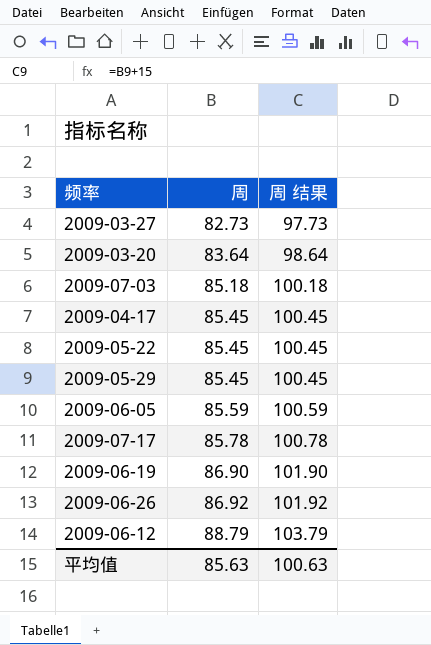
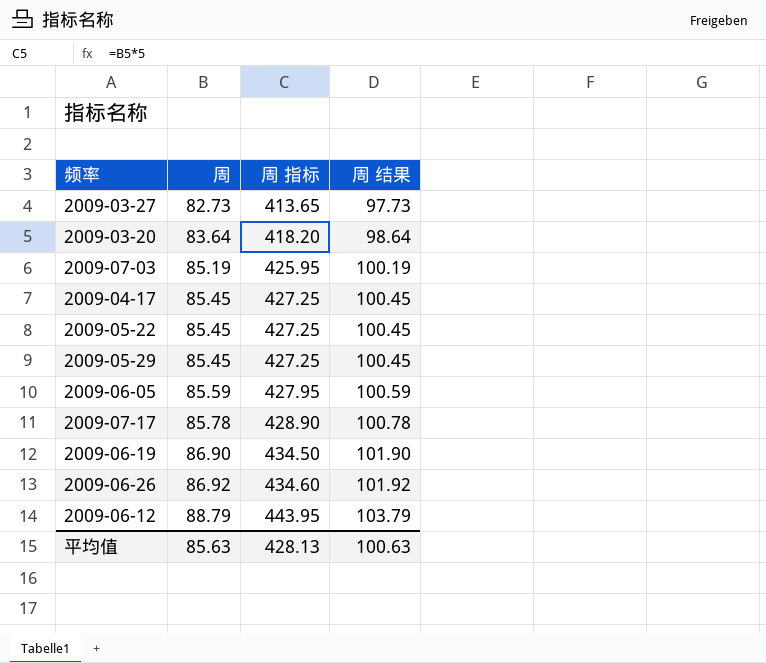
column 周 指标 | formula: none -> [周] * 5
2009-07-03 | 周: 85.18 -> 85.19
2009-07-03 | 周 结果: 100.18 -> 100.19

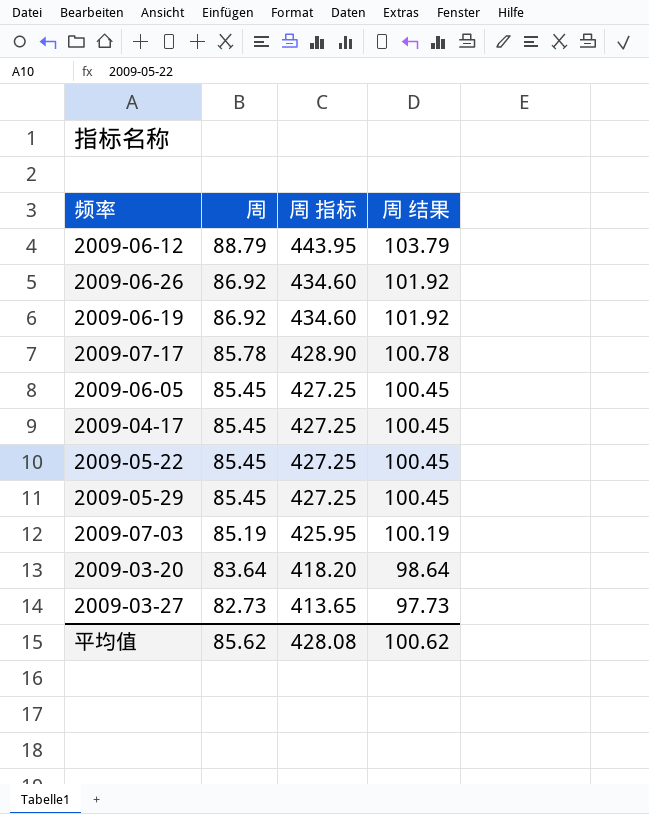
row order: 周 ascending -> 周 descending
2009-06-19 | 周: 86.90 -> 86.92
2009-06-19 | 周 指标: 434.50 -> 434.60
2009-06-19 | 周 结果: 101.90 -> 101.92
2009-06-05 | 周: 85.59 -> 85.45
2009-06-05 | 周 指标: 427.95 -> 427.25
2009-06-05 | 周 结果: 100.59 -> 100.45
平均值 | 周: 85.63 -> 85.62
平均值 | 周 指标: 428.13 -> 428.08
平均值 | 周 结果: 100.63 -> 100.62

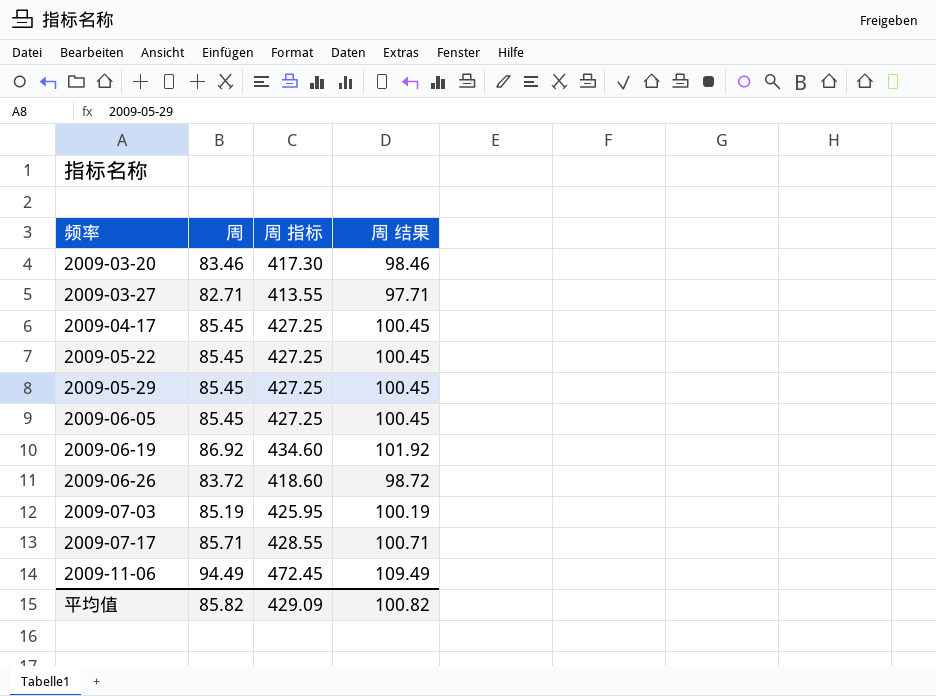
row order: 周 descending -> 频率 ascending
row 2009-06-12: 88.79 | 443.95 | 103.79 -> none
2009-03-20 | 周: 83.64 -> 83.46
2009-03-20 | 周 指标: 418.20 -> 417.30
2009-03-20 | 周 结果: 98.64 -> 98.46
2009-03-27 | 周: 82.73 -> 82.71
2009-03-27 | 周 指标: 413.65 -> 413.55
2009-03-27 | 周 结果: 97.73 -> 97.71
2009-06-26 | 周: 86.92 -> 83.72
2009-06-26 | 周 指标: 434.60 -> 418.60
2009-06-26 | 周 结果: 101.92 -> 98.72
2009-07-17 | 周: 85.78 -> 85.71
2009-07-17 | 周 指标: 428.90 -> 428.55
2009-07-17 | 周 结果: 100.78 -> 100.71
row 2009-11-06: none -> 94.49 | 472.45 | 109.49
平均值 | 周: 85.62 -> 85.82
平均值 | 周 指标: 428.08 -> 429.09
平均值 | 周 结果: 100.62 -> 100.82

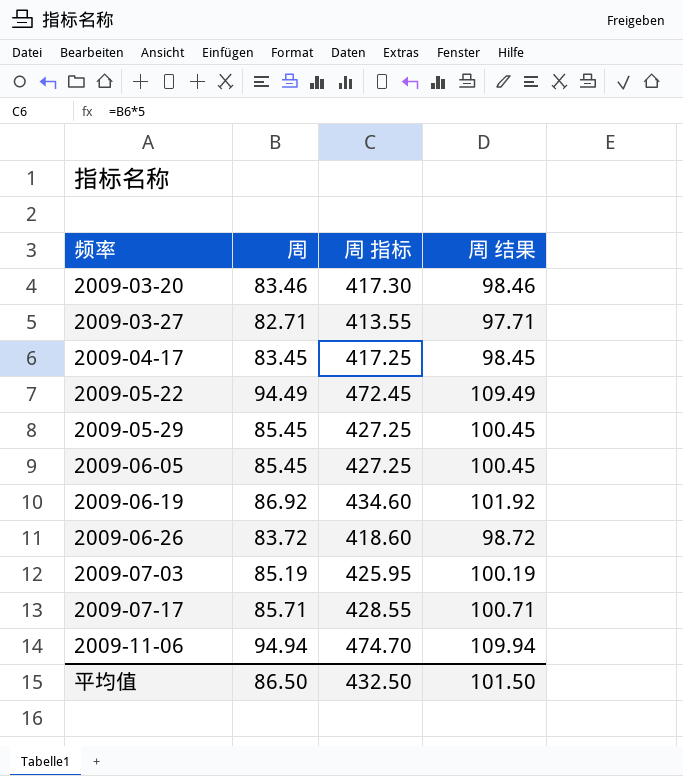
2009-04-17 | 周: 85.45 -> 83.45
2009-04-17 | 周 指标: 427.25 -> 417.25
2009-04-17 | 周 结果: 100.45 -> 98.45
2009-05-22 | 周: 85.45 -> 94.49
2009-05-22 | 周 指标: 427.25 -> 472.45
2009-05-22 | 周 结果: 100.45 -> 109.49
2009-11-06 | 周: 94.49 -> 94.94
2009-11-06 | 周 指标: 472.45 -> 474.70
2009-11-06 | 周 结果: 109.49 -> 109.94
平均值 | 周: 85.82 -> 86.50
平均值 | 周 指标: 429.09 -> 432.50
平均值 | 周 结果: 100.82 -> 101.50

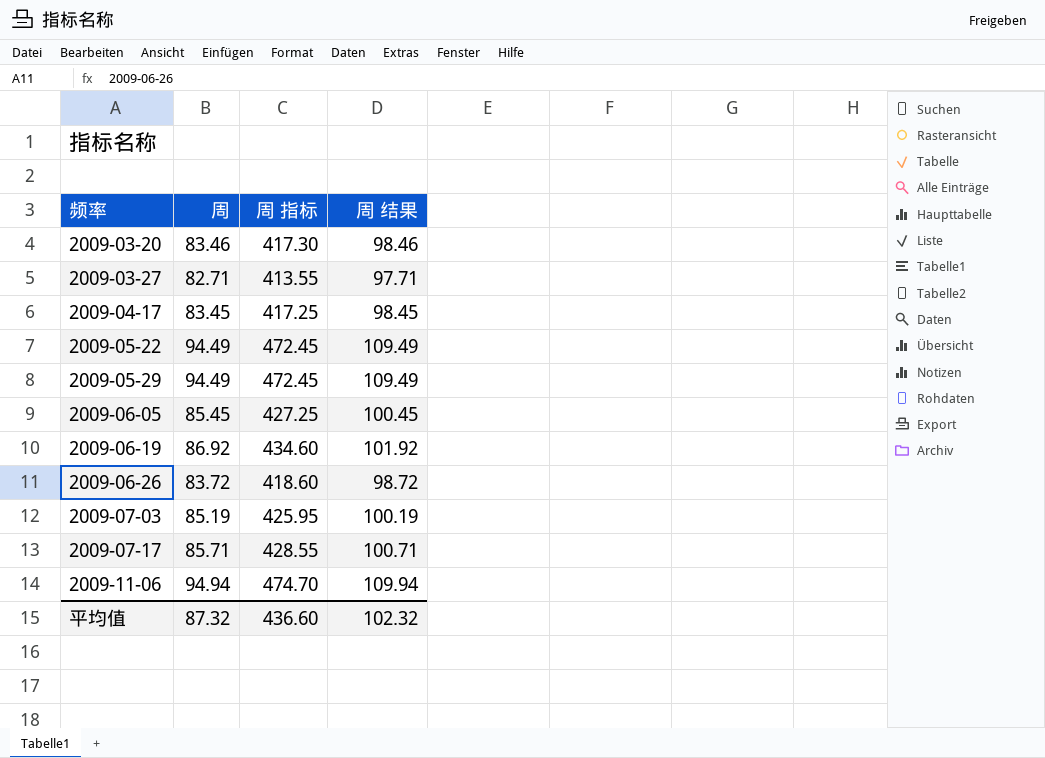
2009-05-29 | 周: 85.45 -> 94.49
2009-05-29 | 周 指标: 427.25 -> 472.45
2009-05-29 | 周 结果: 100.45 -> 109.49
平均值 | 周: 86.50 -> 87.32
平均值 | 周 指标: 432.50 -> 436.60
平均值 | 周 结果: 101.50 -> 102.32

